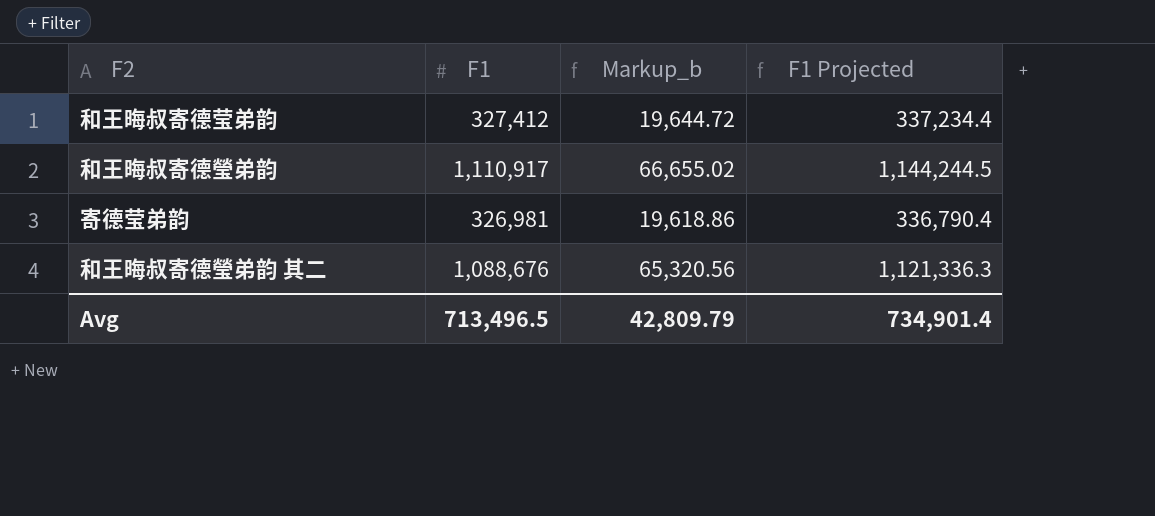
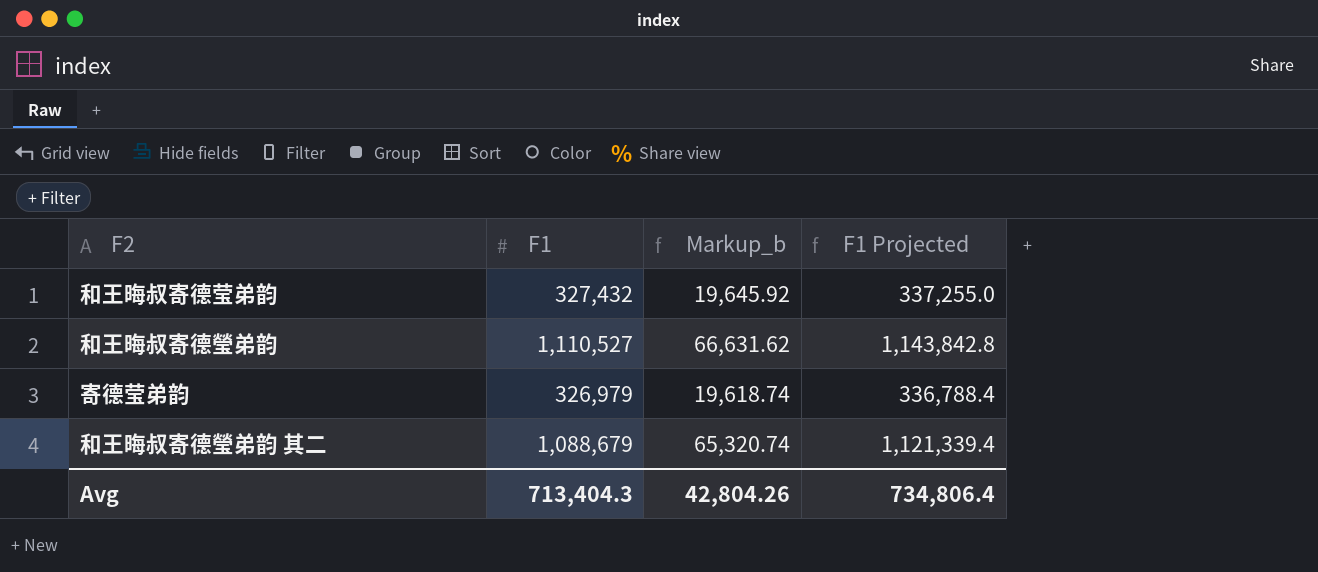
和王晦叔寄德莹弟韵 | F1: 327,412 -> 327,432
和王晦叔寄德莹弟韵 | Markup_b: 19,644.72 -> 19,645.92
和王晦叔寄德莹弟韵 | F1 Projected: 337,234.4 -> 337,255.0
和王晦叔寄德瑩弟韵 | F1: 1,110,917 -> 1,110,527
和王晦叔寄德瑩弟韵 | Markup_b: 66,655.02 -> 66,631.62
和王晦叔寄德瑩弟韵 | F1 Projected: 1,144,244.5 -> 1,143,842.8
寄德莹弟韵 | F1: 326,981 -> 326,979
寄德莹弟韵 | Markup_b: 19,618.86 -> 19,618.74
寄德莹弟韵 | F1 Projected: 336,790.4 -> 336,788.4
和王晦叔寄德瑩弟韵 其二 | F1: 1,088,676 -> 1,088,679
和王晦叔寄德瑩弟韵 其二 | Markup_b: 65,320.56 -> 65,320.74
和王晦叔寄德瑩弟韵 其二 | F1 Projected: 1,121,336.3 -> 1,121,339.4
Avg | F1: 713,496.5 -> 713,404.3
Avg | Markup_b: 42,809.79 -> 42,804.26
Avg | F1 Projected: 734,901.4 -> 734,806.4

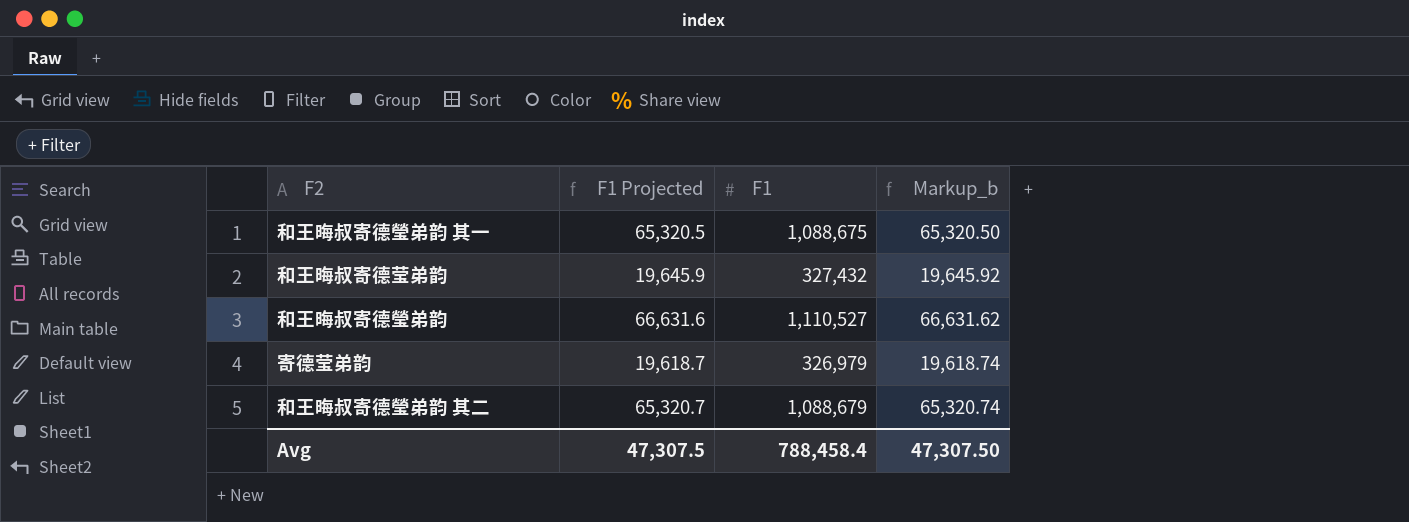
column F1 Projected | formula: [F1] * 1.03 -> [F1] * 0.06
column F1 Projected | position: 4 -> 2
row 和王晦叔寄德瑩弟韵 其一: none -> 65,320.5 | 1,088,675 | 65,320.50
Avg | F1 Projected: 734,806.4 -> 47,307.5
Avg | F1: 713,404.3 -> 788,458.4
Avg | Markup_b: 42,804.26 -> 47,307.50

